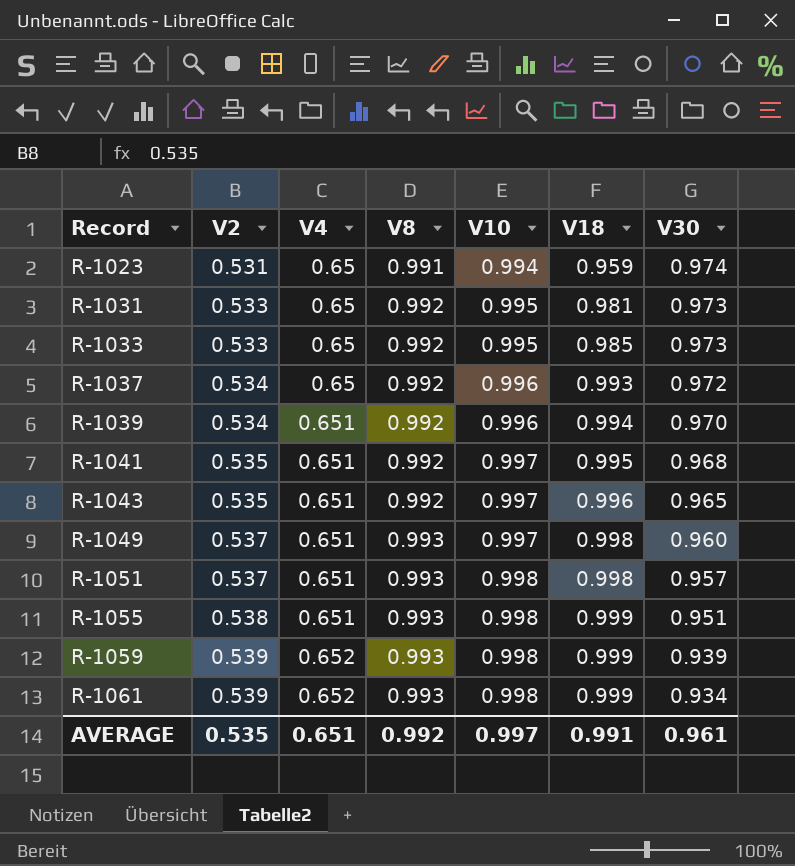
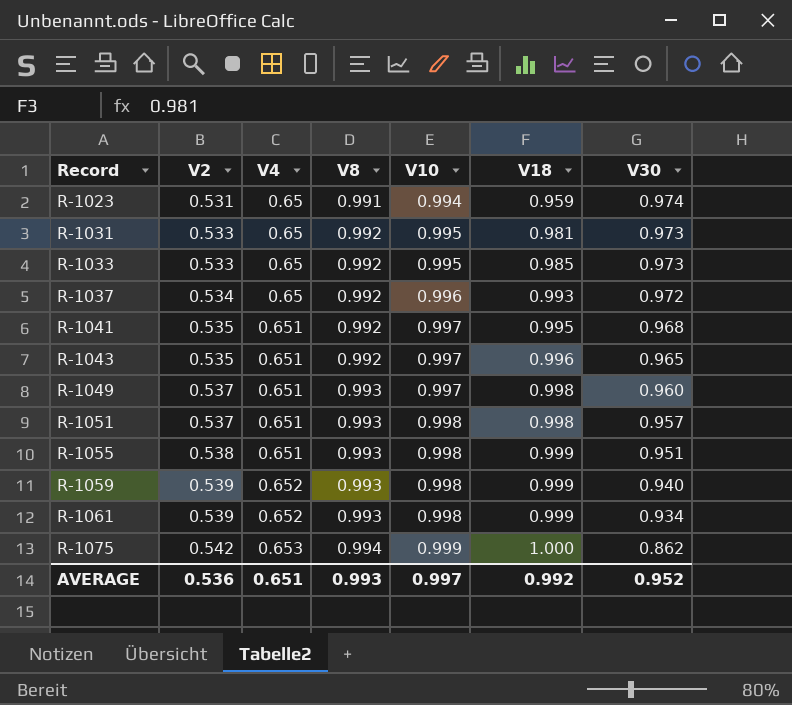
row R-1039: 0.534 | 0.651 | 0.992 | 0.996 | 0.994 | 0.970 -> none
R-1059 | V30: 0.939 -> 0.940
row R-1075: none -> 0.542 | 0.653 | 0.994 | 0.999 | 1.000 | 0.862
AVERAGE | V2: 0.535 -> 0.536
AVERAGE | V8: 0.992 -> 0.993
AVERAGE | V18: 0.991 -> 0.992
AVERAGE | V30: 0.961 -> 0.952

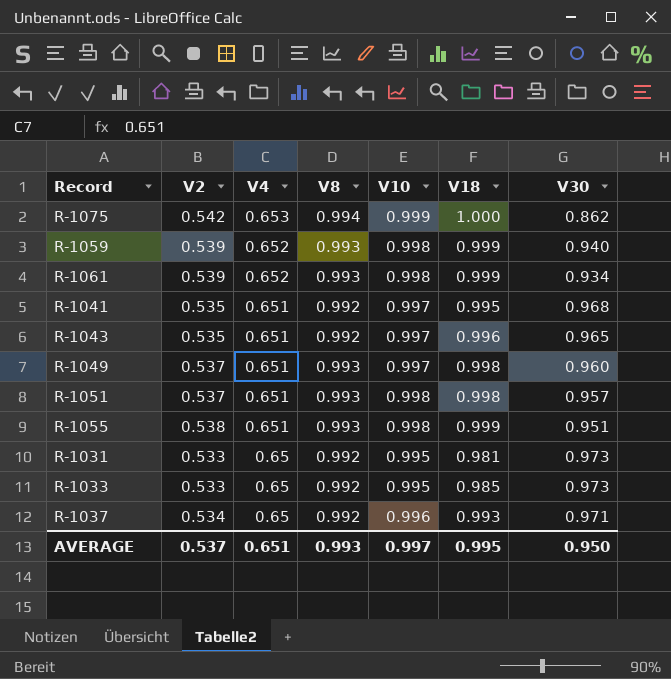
row order: Record ascending -> V4 descending
row R-1023: 0.531 | 0.65 | 0.991 | 0.994 | 0.959 | 0.974 -> none
R-1037 | V30: 0.972 -> 0.971
AVERAGE | V2: 0.536 -> 0.537
AVERAGE | V18: 0.992 -> 0.995
AVERAGE | V30: 0.952 -> 0.950

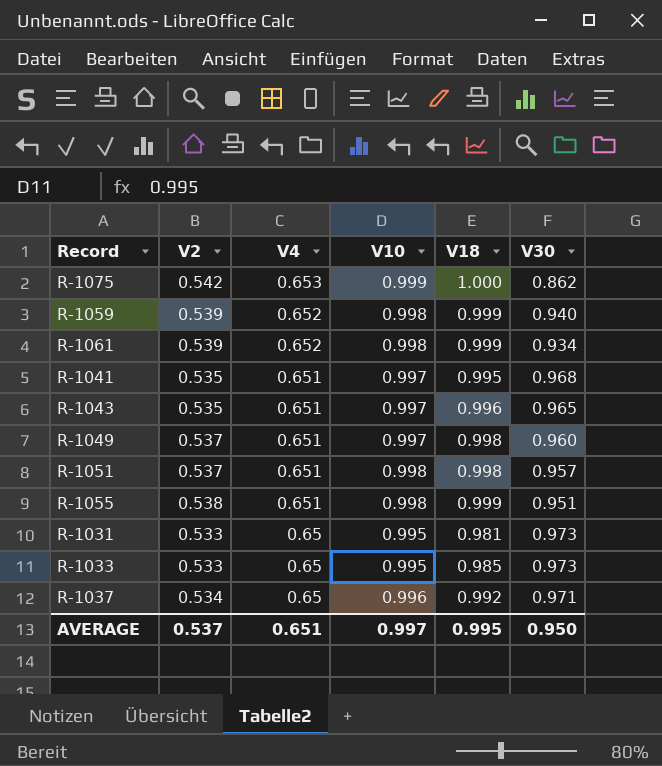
column V8 | position: 4 -> none
R-1037 | V18: 0.993 -> 0.992

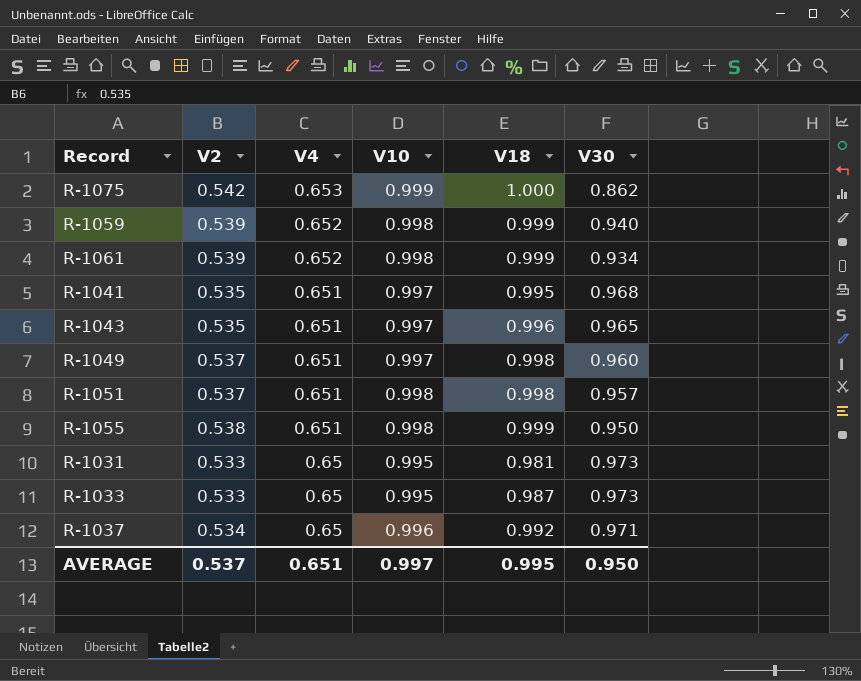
R-1055 | V30: 0.951 -> 0.950
R-1033 | V18: 0.985 -> 0.987

